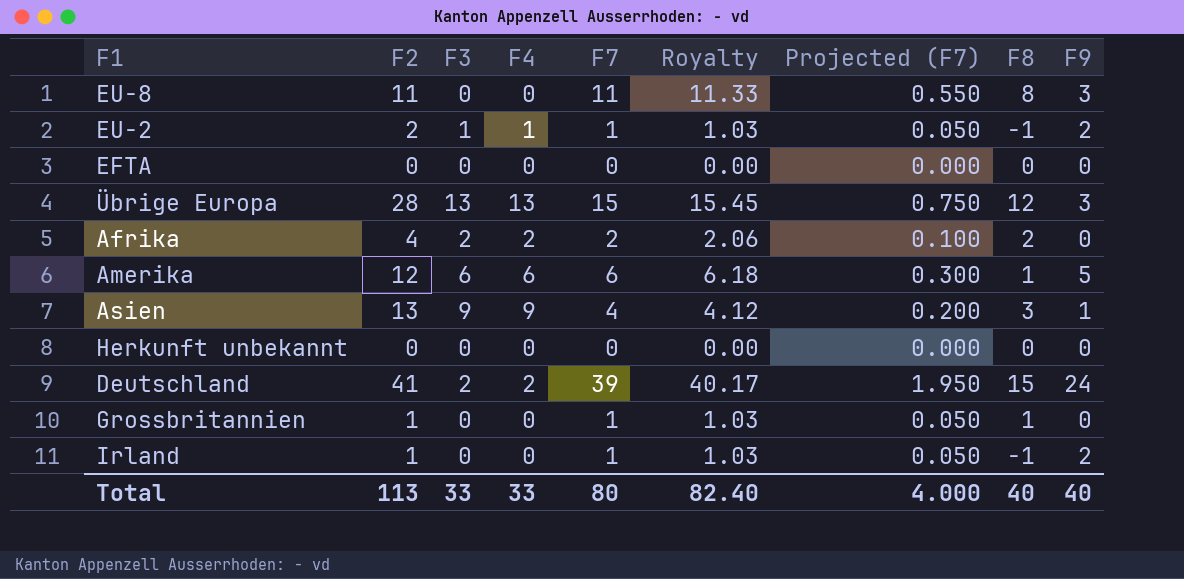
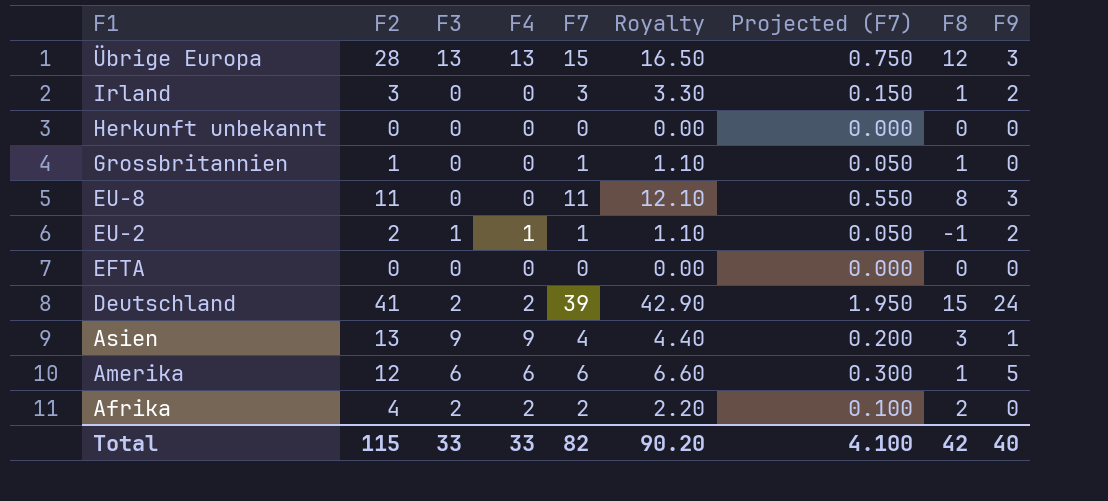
row order: none -> F1 descending
column Royalty | formula: [F7] * 1.03 -> [F7] * 1.1
Irland | F2: 1 -> 3
Irland | F7: 1 -> 3
Irland | Projected (F7): 0.050 -> 0.150
Irland | F8: -1 -> 1
Total | F2: 113 -> 115
Total | F7: 80 -> 82
Total | Royalty: 82.40 -> 90.20
Total | Projected (F7): 4.000 -> 4.100
Total | F8: 40 -> 42

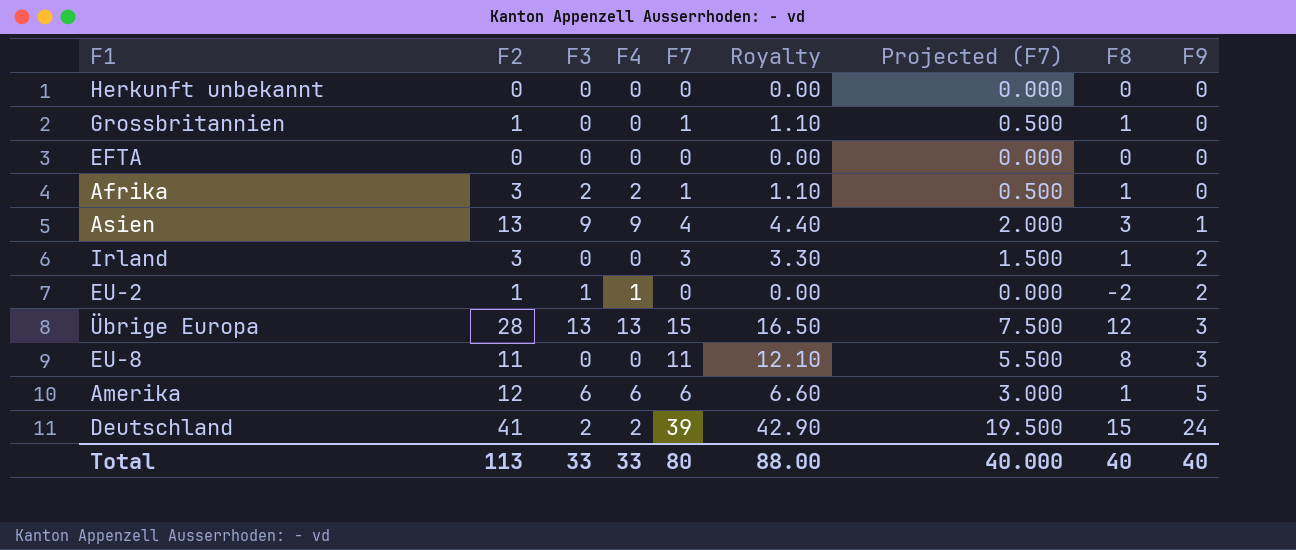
row order: F1 descending -> F9 ascending
column Projected (F7) | formula: [F7] * 0.05 -> [F7] * 0.5
Afrika | F2: 4 -> 3
Afrika | F7: 2 -> 1
Afrika | Royalty: 2.20 -> 1.10
Afrika | F8: 2 -> 1
EU-2 | F2: 2 -> 1
EU-2 | F7: 1 -> 0
EU-2 | Royalty: 1.10 -> 0.00
EU-2 | F8: -1 -> -2
Total | F2: 115 -> 113
Total | F7: 82 -> 80
Total | Royalty: 90.20 -> 88.00
Total | Projected (F7): 4.100 -> 40.000
Total | F8: 42 -> 40

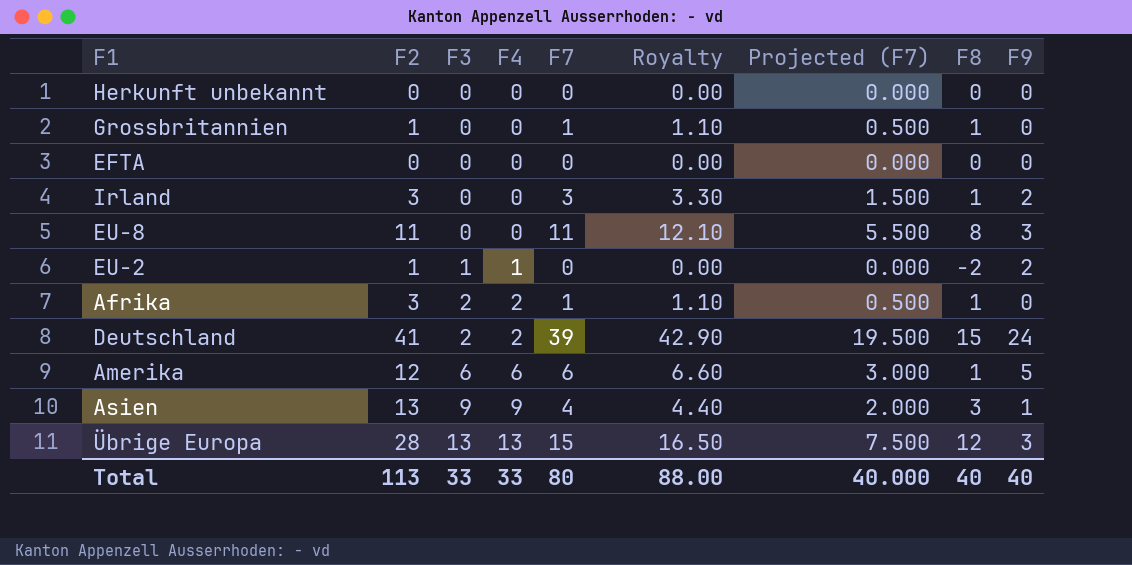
row order: F9 ascending -> F3 ascending

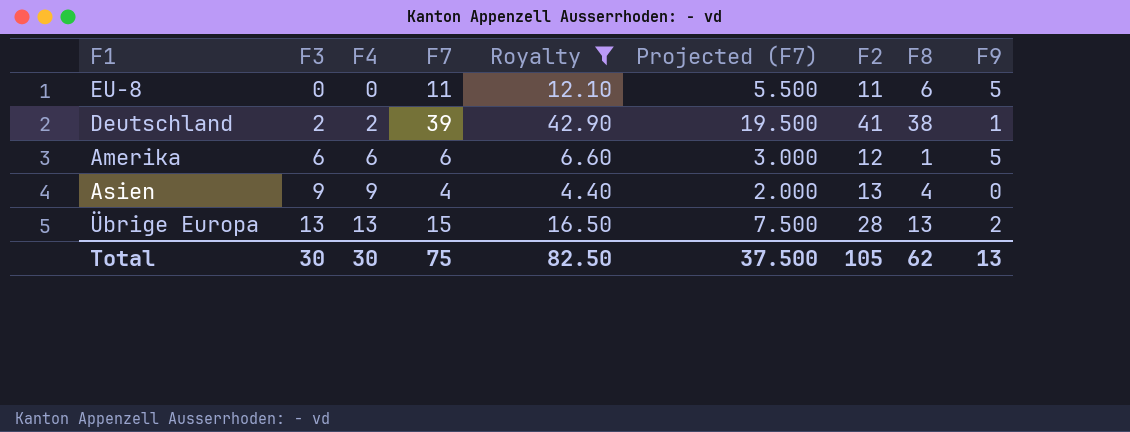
filter: none -> Royalty >= 4.40
column F2 | position: 2 -> 7
EU-8 | F8: 8 -> 6
EU-8 | F9: 3 -> 5
Deutschland | F8: 15 -> 38
Deutschland | F9: 24 -> 1
Asien | F8: 3 -> 4
Asien | F9: 1 -> 0
Übrige Europa | F8: 12 -> 13
Übrige Europa | F9: 3 -> 2
Total | F3: 33 -> 30
Total | F4: 33 -> 30
Total | F7: 80 -> 75
Total | Royalty: 88.00 -> 82.50
Total | Projected (F7): 40.000 -> 37.500
Total | F2: 113 -> 105
Total | F8: 40 -> 62
Total | F9: 40 -> 13

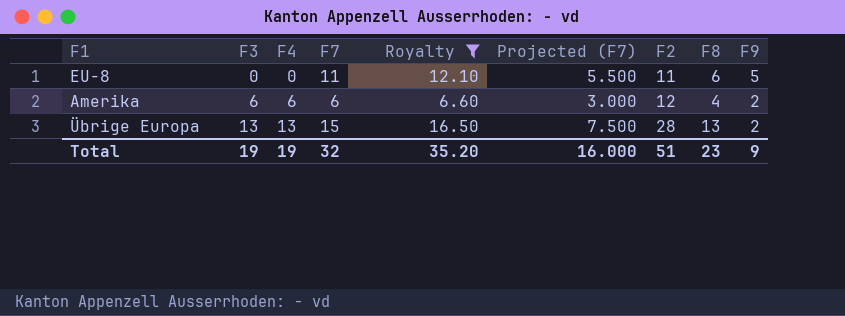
row Deutschland: 2 | 2 | 39 | 42.90 | 19.500 | 41 | 38 | 1 -> none
row Asien: 9 | 9 | 4 | 4.40 | 2.000 | 13 | 4 | 0 -> none
Amerika | F8: 1 -> 4
Amerika | F9: 5 -> 2
Total | F3: 30 -> 19
Total | F4: 30 -> 19
Total | F7: 75 -> 32
Total | Royalty: 82.50 -> 35.20
Total | Projected (F7): 37.500 -> 16.000
Total | F2: 105 -> 51
Total | F8: 62 -> 23
Total | F9: 13 -> 9

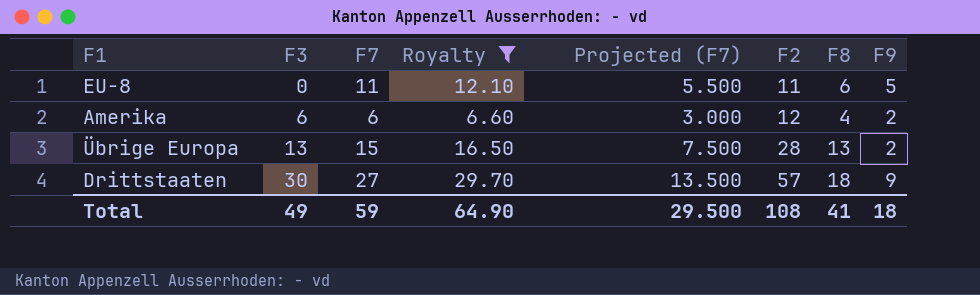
column F4 | position: 3 -> none
row Drittstaaten: none -> 30 | 27 | 29.70 | 13.500 | 57 | 18 | 9
Total | F3: 19 -> 49
Total | F7: 32 -> 59
Total | Royalty: 35.20 -> 64.90
Total | Projected (F7): 16.000 -> 29.500
Total | F2: 51 -> 108
Total | F8: 23 -> 41
Total | F9: 9 -> 18

